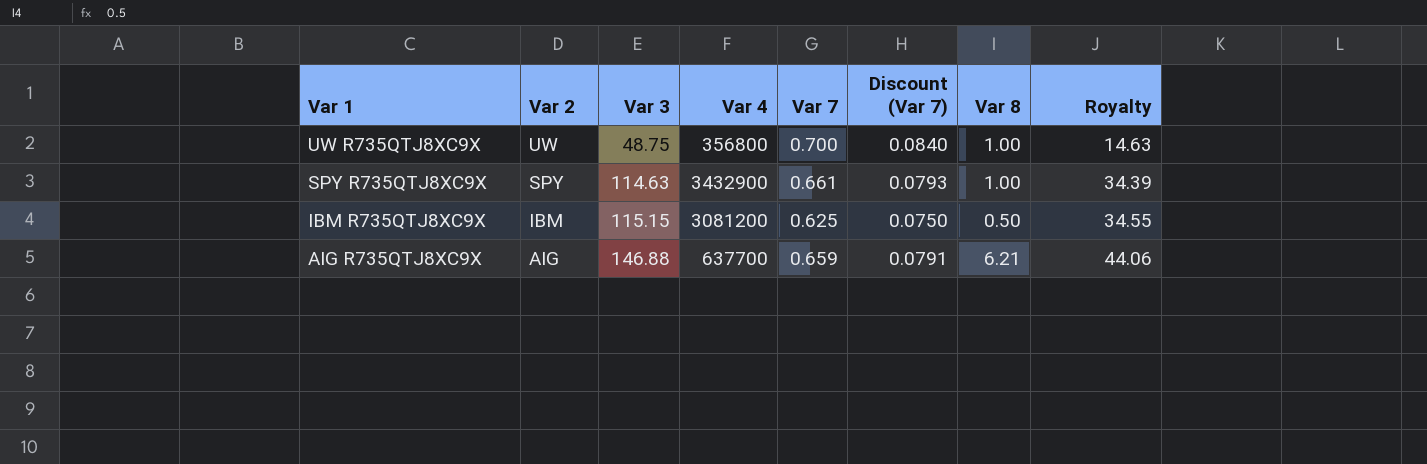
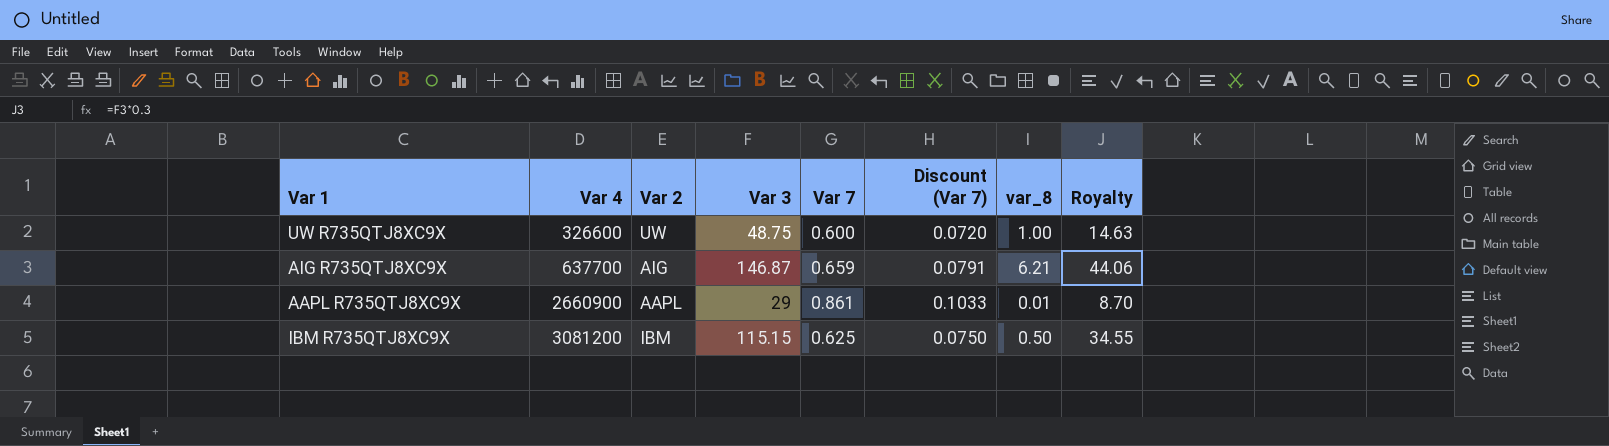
row order: Var 1 descending -> Var 4 ascending
column Var 4 | position: 4 -> 2
column name: Var 8 -> var_8
row SPY R735QTJ8XC9X: SPY | 114.63 | 3432900 | 0.661 | 0.0793 | 1.00 | 34.39 -> none
UW R735QTJ8XC9X | Var 4: 356800 -> 326600
UW R735QTJ8XC9X | Var 7: 0.700 -> 0.600
UW R735QTJ8XC9X | Discount (Var 7): 0.0840 -> 0.0720
AIG R735QTJ8XC9X | Var 3: 146.88 -> 146.87
row AAPL R735QTJ8XC9X: none -> 2660900 | AAPL | 29 | 0.861 | 0.1033 | 0.01 | 8.70

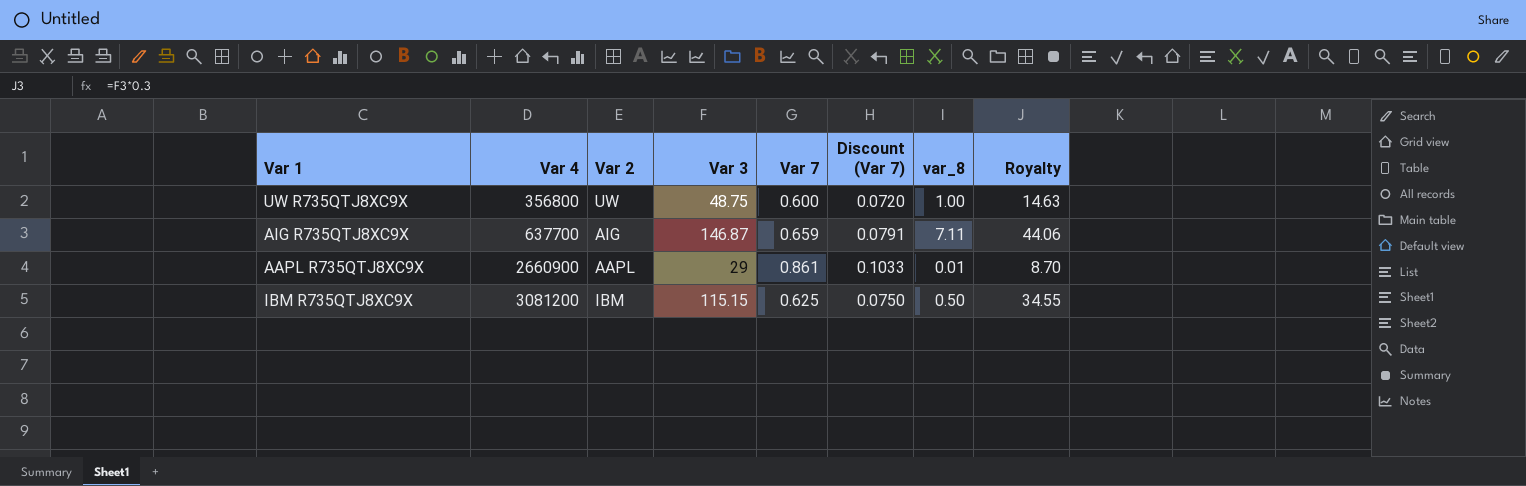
UW R735QTJ8XC9X | Var 4: 326600 -> 356800
AIG R735QTJ8XC9X | var_8: 6.21 -> 7.11

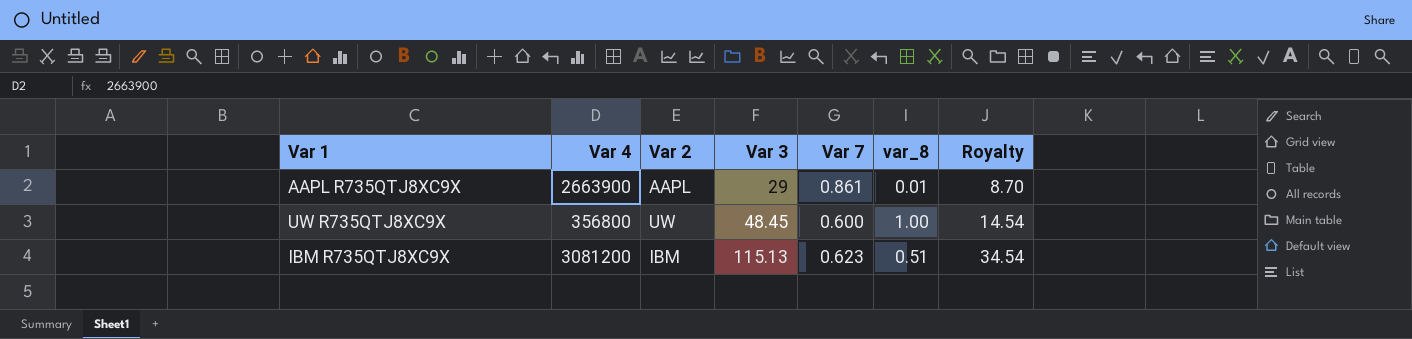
row order: Var 4 ascending -> Var 3 ascending
column Discount (Var 7) | formula: [Var 7] * 0.12 -> none
row AIG R735QTJ8XC9X: 637700 | AIG | 146.87 | 0.659 | 0.0791 | 7.11 | 44.06 -> none
AAPL R735QTJ8XC9X | Var 4: 2660900 -> 2663900
UW R735QTJ8XC9X | Var 3: 48.75 -> 48.45
UW R735QTJ8XC9X | Royalty: 14.63 -> 14.54
IBM R735QTJ8XC9X | Var 3: 115.15 -> 115.13
IBM R735QTJ8XC9X | Var 7: 0.625 -> 0.623
IBM R735QTJ8XC9X | var_8: 0.50 -> 0.51
IBM R735QTJ8XC9X | Royalty: 34.55 -> 34.54

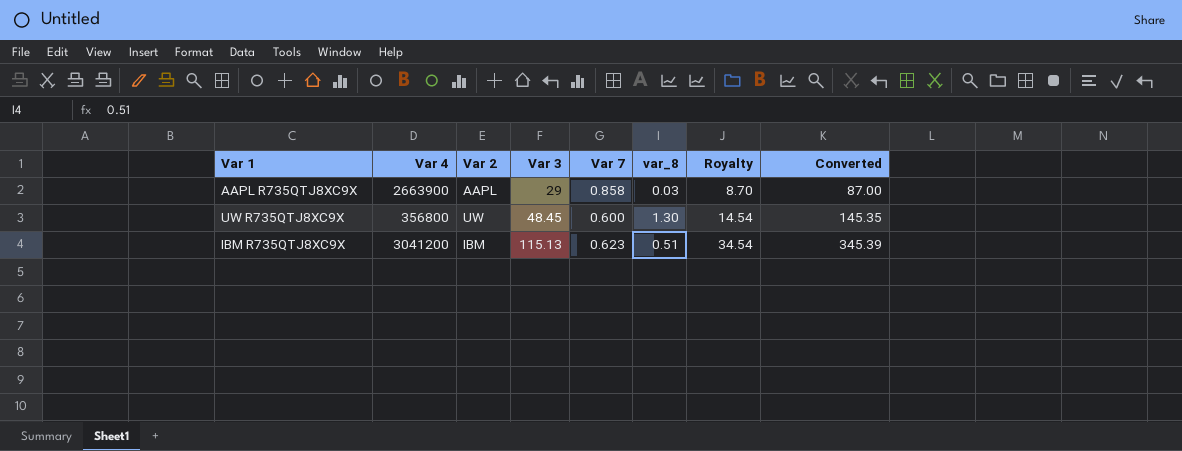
column Converted | formula: none -> [Var 3] * 3
AAPL R735QTJ8XC9X | Var 7: 0.861 -> 0.858
AAPL R735QTJ8XC9X | var_8: 0.01 -> 0.03
UW R735QTJ8XC9X | var_8: 1.00 -> 1.30
IBM R735QTJ8XC9X | Var 4: 3081200 -> 3041200

